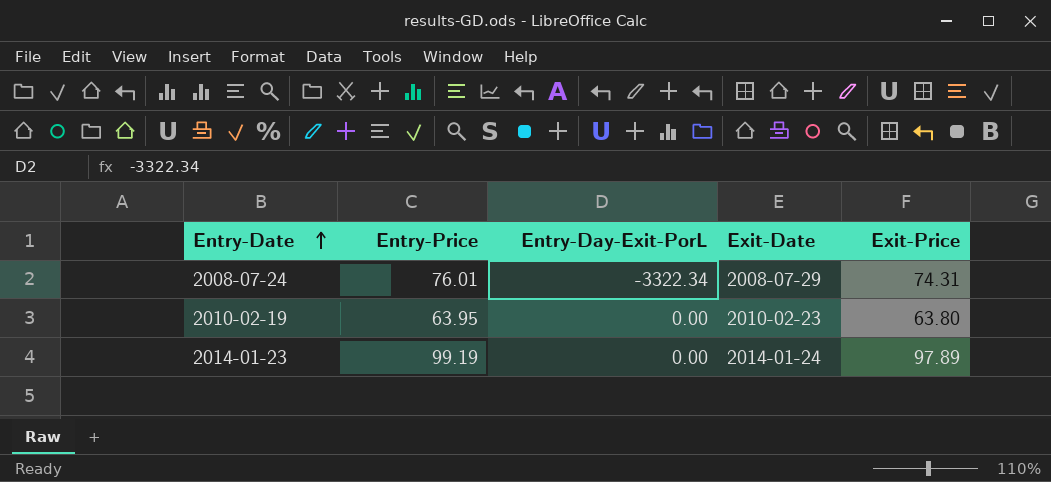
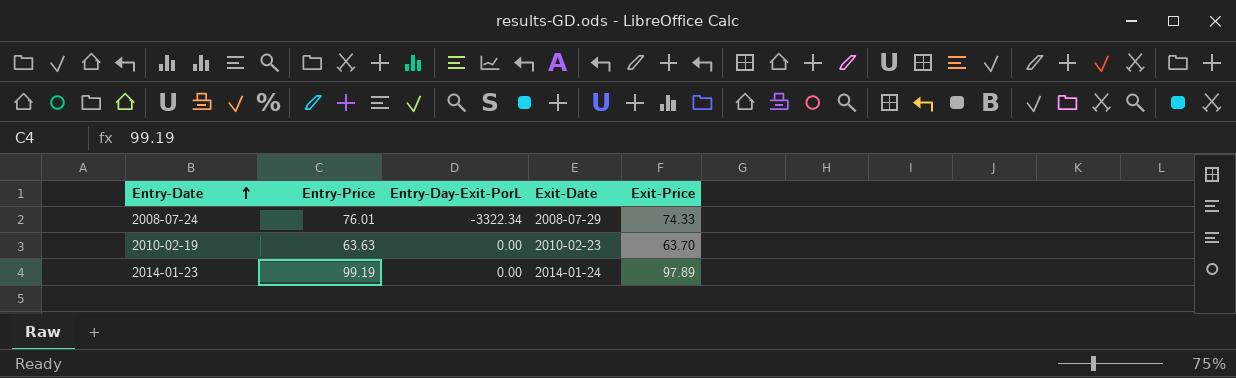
2008-07-24 | Exit-Price: 74.31 -> 74.33
2010-02-19 | Entry-Price: 63.95 -> 63.63
2010-02-19 | Exit-Price: 63.80 -> 63.70

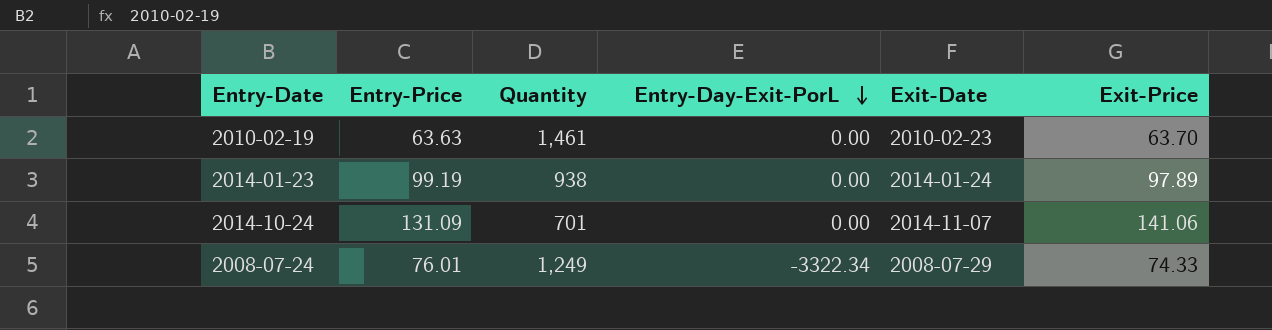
row order: Entry-Date ascending -> Entry-Day-Exit-PorL descending
column Quantity | position: none -> 3
row 2014-10-24: none -> 131.09 | 701 | 0.00 | 2014-11-07 | 141.06

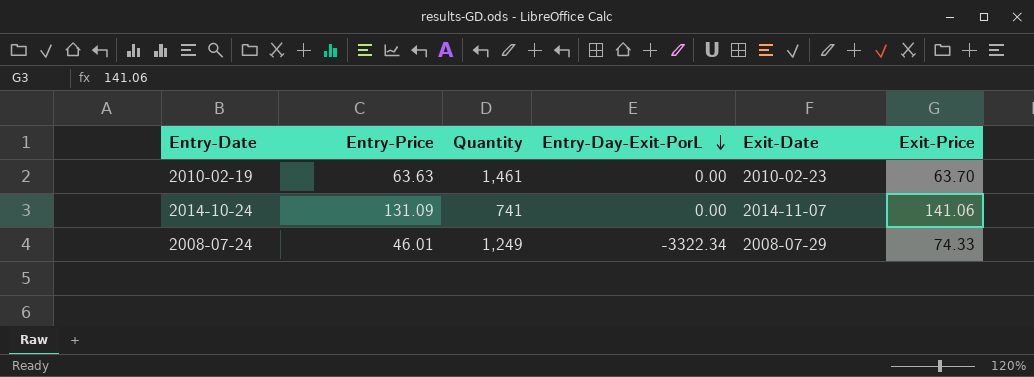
row 2014-01-23: 99.19 | 938 | 0.00 | 2014-01-24 | 97.89 -> none
2014-10-24 | Quantity: 701 -> 741
2008-07-24 | Entry-Price: 76.01 -> 46.01

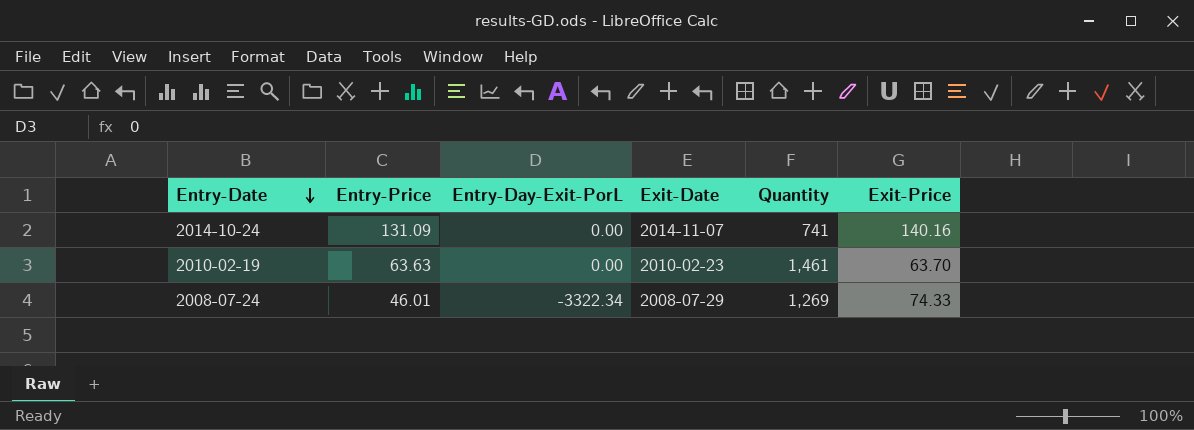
row order: Entry-Day-Exit-PorL descending -> Entry-Date descending
column Quantity | position: 3 -> 5
2014-10-24 | Exit-Price: 141.06 -> 140.16
2008-07-24 | Quantity: 1,249 -> 1,269

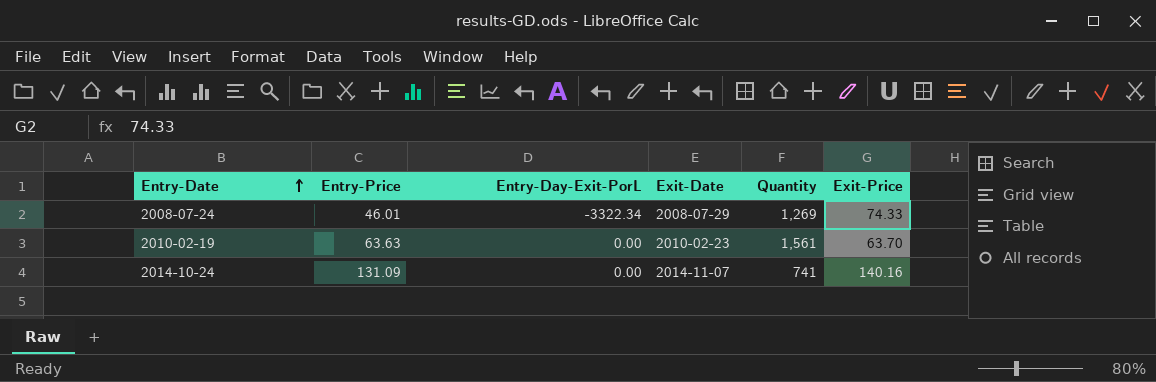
row order: Entry-Date descending -> Entry-Date ascending
2010-02-19 | Quantity: 1,461 -> 1,561

